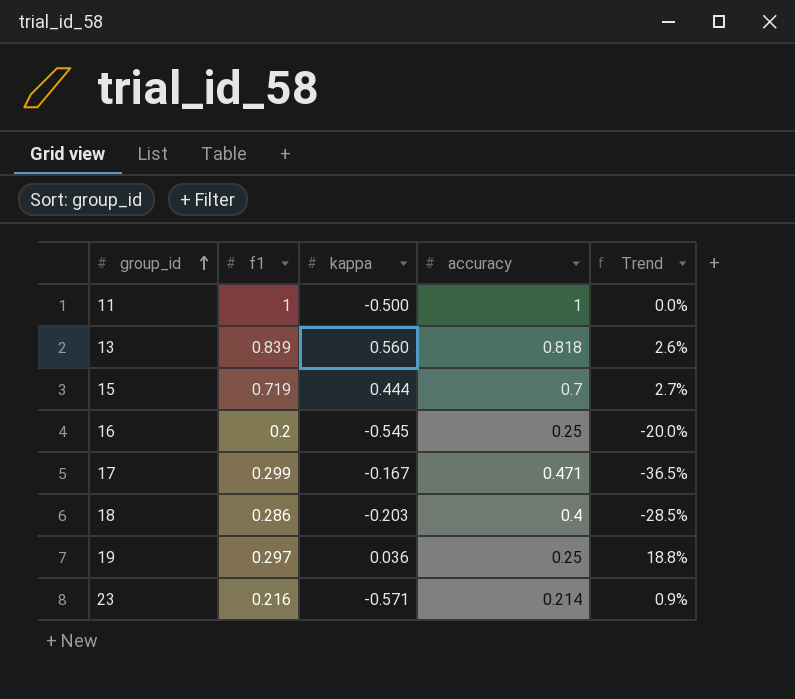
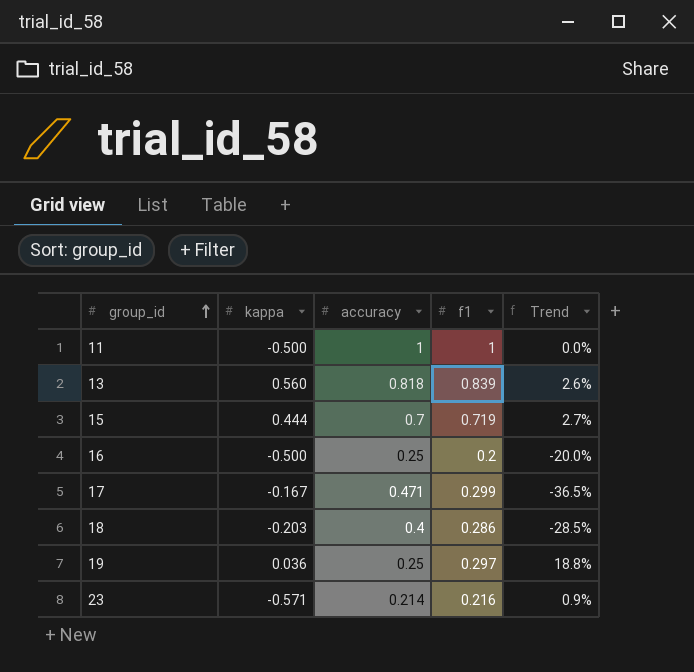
column f1 | position: 2 -> 4
16 | kappa: -0.545 -> -0.500

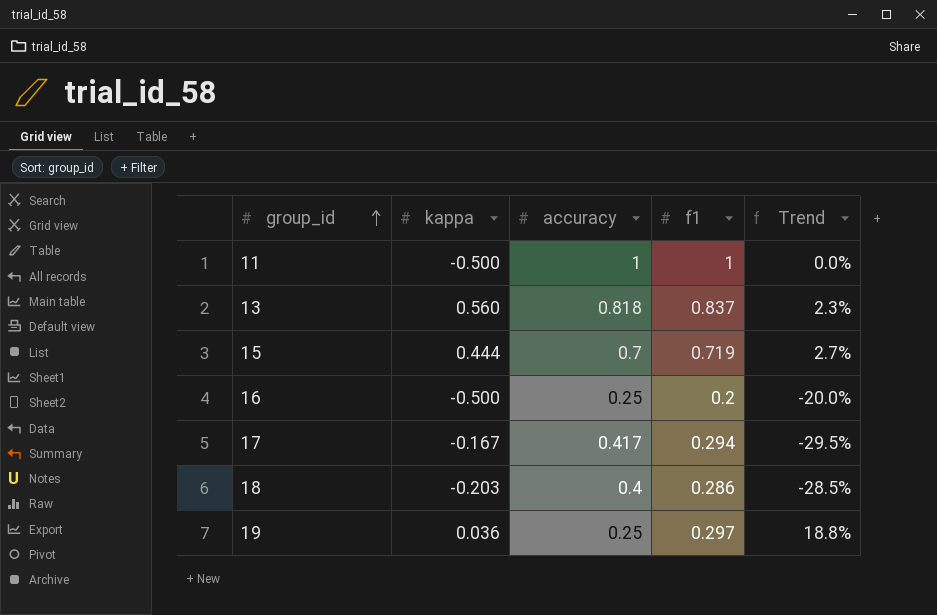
row 23: -0.571 | 0.214 | 0.216 | 0.9% -> none
13 | f1: 0.839 -> 0.837
13 | Trend: 2.6% -> 2.3%
17 | accuracy: 0.471 -> 0.417
17 | f1: 0.299 -> 0.294
17 | Trend: -36.5% -> -29.5%

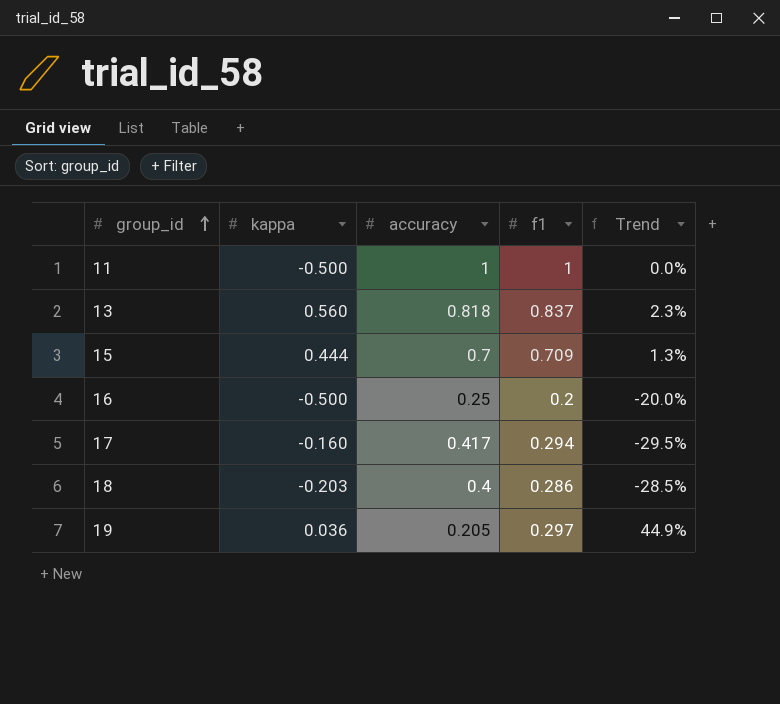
15 | f1: 0.719 -> 0.709
15 | Trend: 2.7% -> 1.3%
17 | kappa: -0.167 -> -0.160
19 | accuracy: 0.25 -> 0.205
19 | Trend: 18.8% -> 44.9%

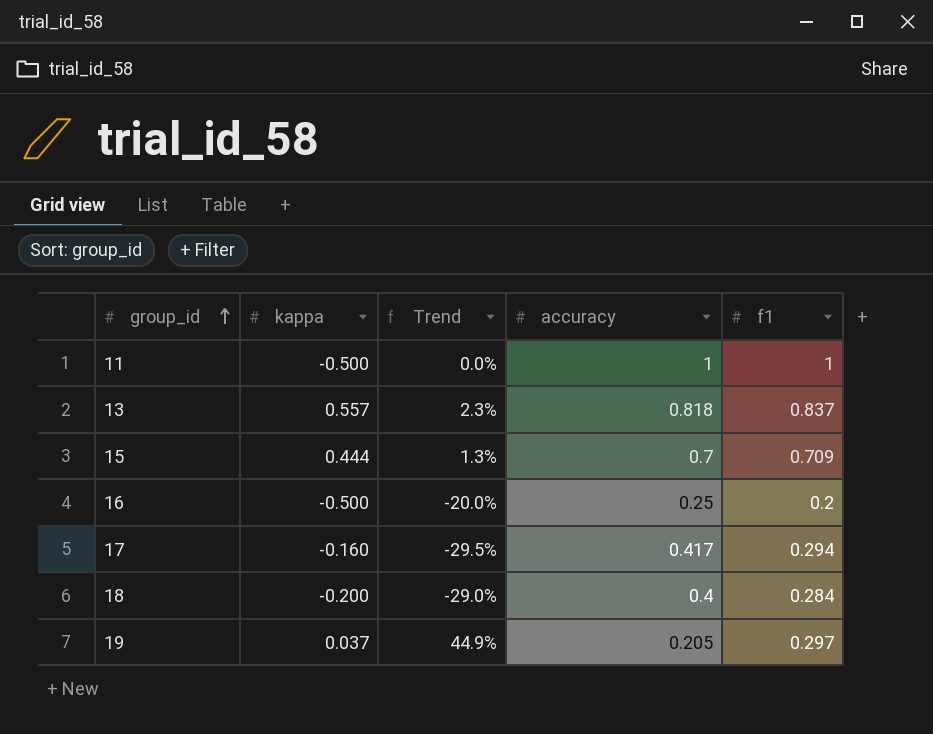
column Trend | position: 5 -> 3
13 | kappa: 0.560 -> 0.557
18 | kappa: -0.203 -> -0.200
18 | Trend: -28.5% -> -29.0%
18 | f1: 0.286 -> 0.284
19 | kappa: 0.036 -> 0.037

